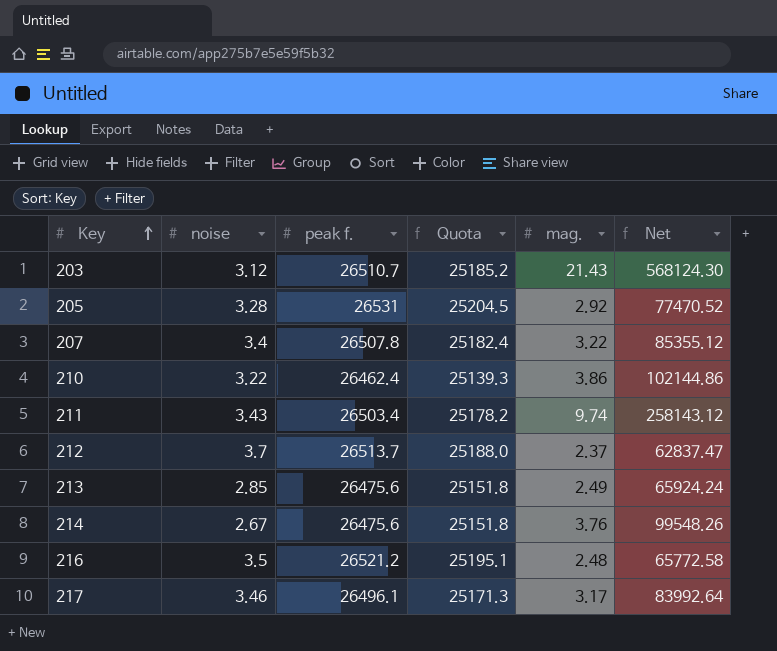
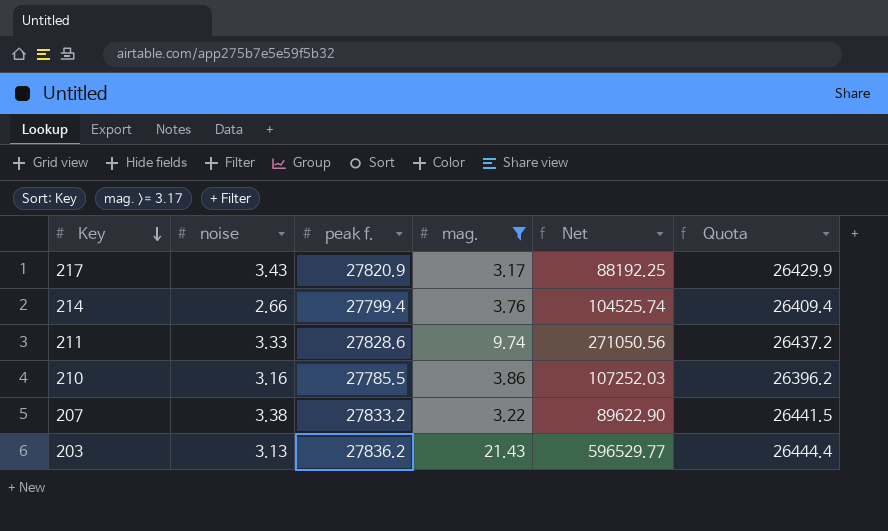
filter: none -> mag. >= 3.17
row order: Key ascending -> Key descending
column Quota | position: 4 -> 6
217 | noise: 3.46 -> 3.43
217 | peak f.: 26496.1 -> 27820.9
217 | Net: 83992.64 -> 88192.25
217 | Quota: 25171.3 -> 26429.9
214 | noise: 2.67 -> 2.66
214 | peak f.: 26475.6 -> 27799.4
214 | Net: 99548.26 -> 104525.74
214 | Quota: 25151.8 -> 26409.4
211 | noise: 3.43 -> 3.33
211 | peak f.: 26503.4 -> 27828.6
211 | Net: 258143.12 -> 271050.56
211 | Quota: 25178.2 -> 26437.2
210 | noise: 3.22 -> 3.16
210 | peak f.: 26462.4 -> 27785.5
210 | Net: 102144.86 -> 107252.03
210 | Quota: 25139.3 -> 26396.2
207 | noise: 3.4 -> 3.38
207 | peak f.: 26507.8 -> 27833.2
207 | Net: 85355.12 -> 89622.90
207 | Quota: 25182.4 -> 26441.5
203 | noise: 3.12 -> 3.13
203 | peak f.: 26510.7 -> 27836.2
203 | Net: 568124.30 -> 596529.77
203 | Quota: 25185.2 -> 26444.4

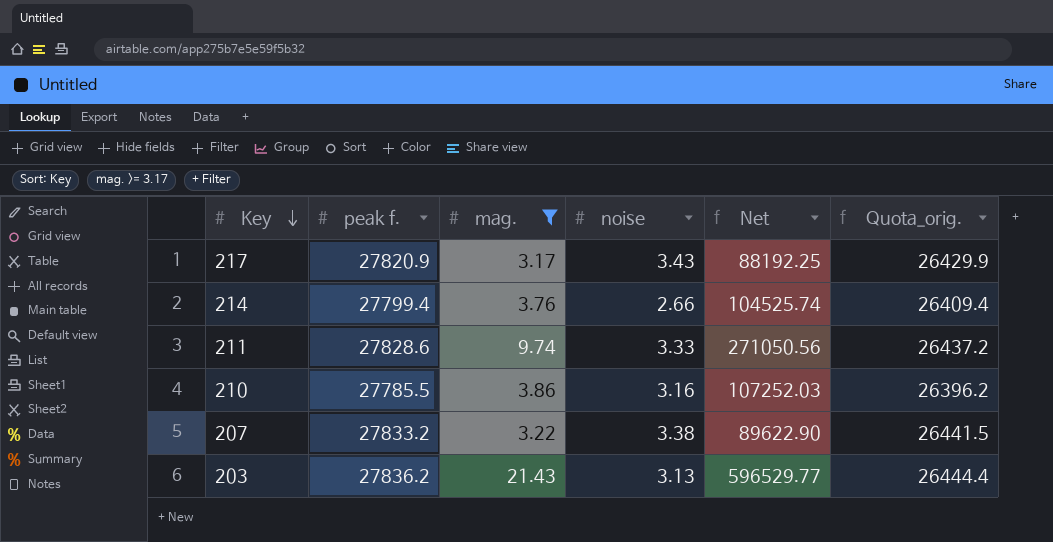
column noise | position: 2 -> 4
column name: Quota -> Quota_orig.

